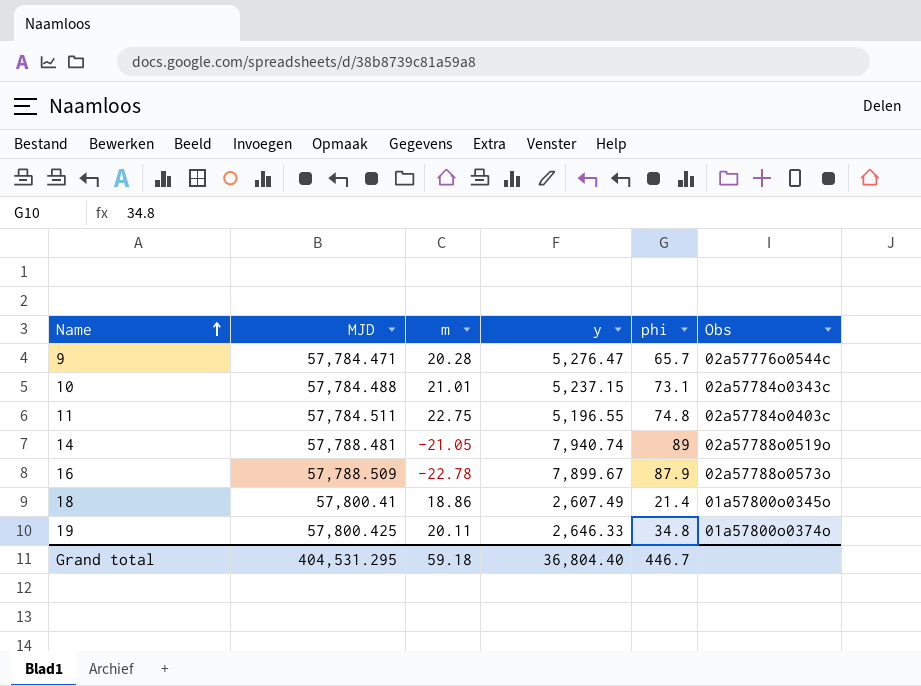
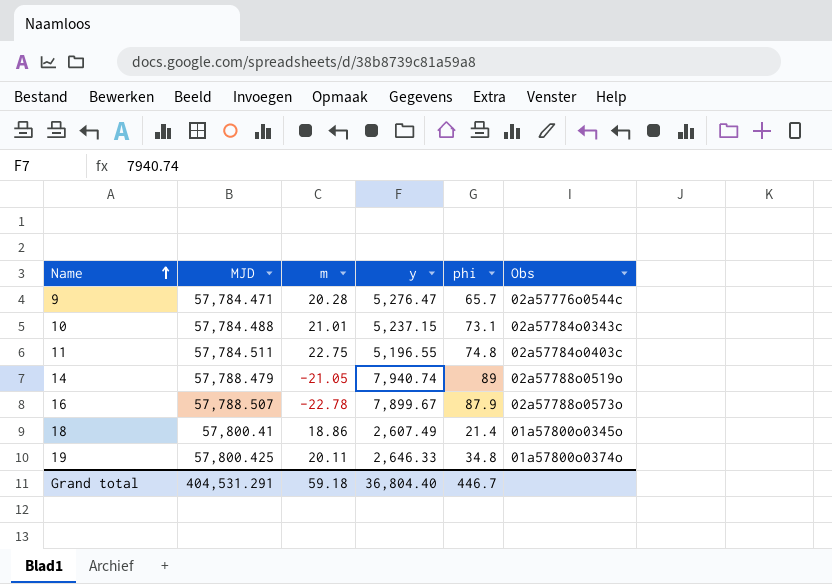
14 | MJD: 57,788.481 -> 57,788.479
16 | MJD: 57,788.509 -> 57,788.507
Grand total | MJD: 404,531.295 -> 404,531.291

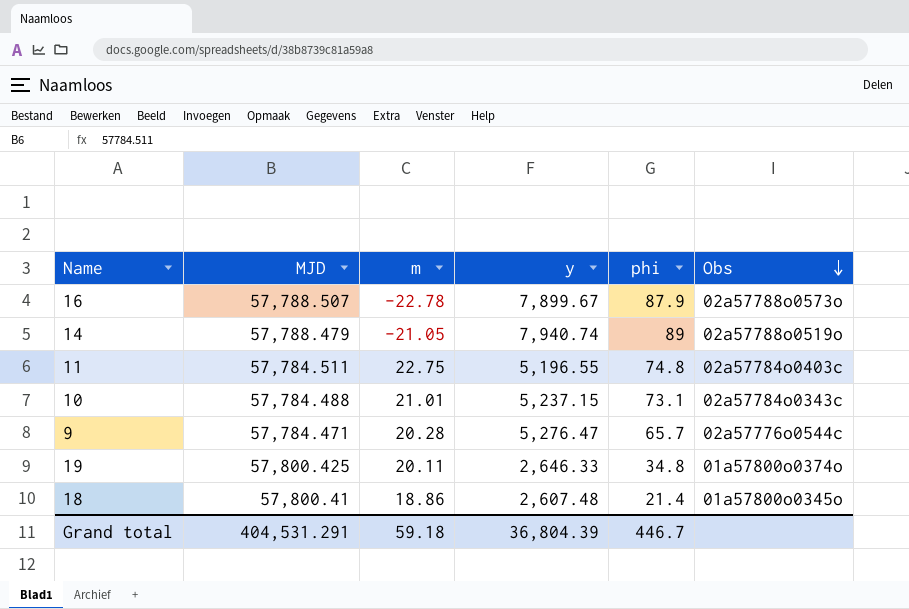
row order: Name ascending -> Obs descending
18 | y: 2,607.49 -> 2,607.48
Grand total | y: 36,804.40 -> 36,804.39

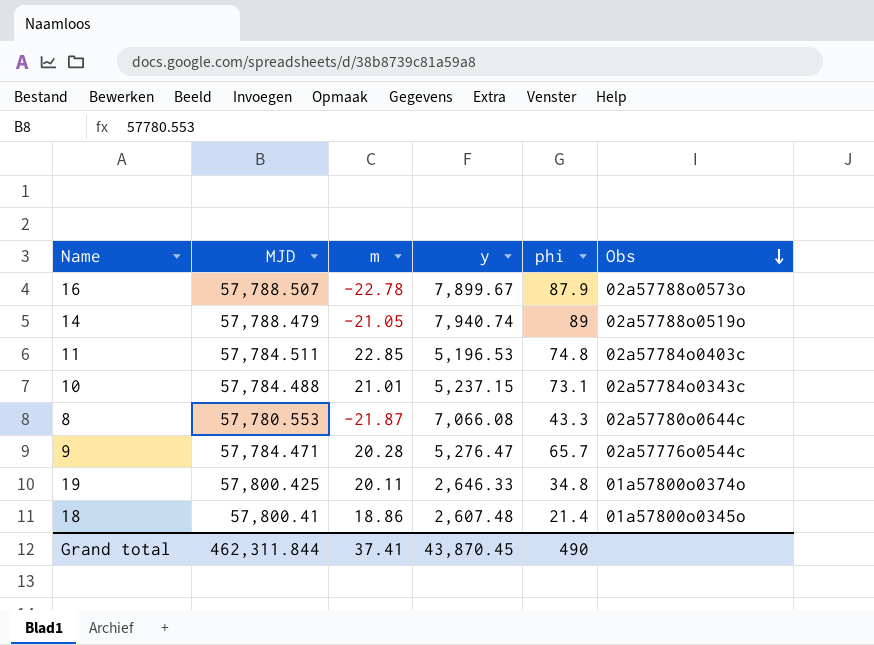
11 | m: 22.75 -> 22.85
11 | y: 5,196.55 -> 5,196.53
row 8: none -> 57,780.553 | -21.87 | 7,066.08 | 43.3 | 02a57780o0644c
Grand total | MJD: 404,531.291 -> 462,311.844
Grand total | m: 59.18 -> 37.41
Grand total | y: 36,804.39 -> 43,870.45
Grand total | phi: 446.7 -> 490

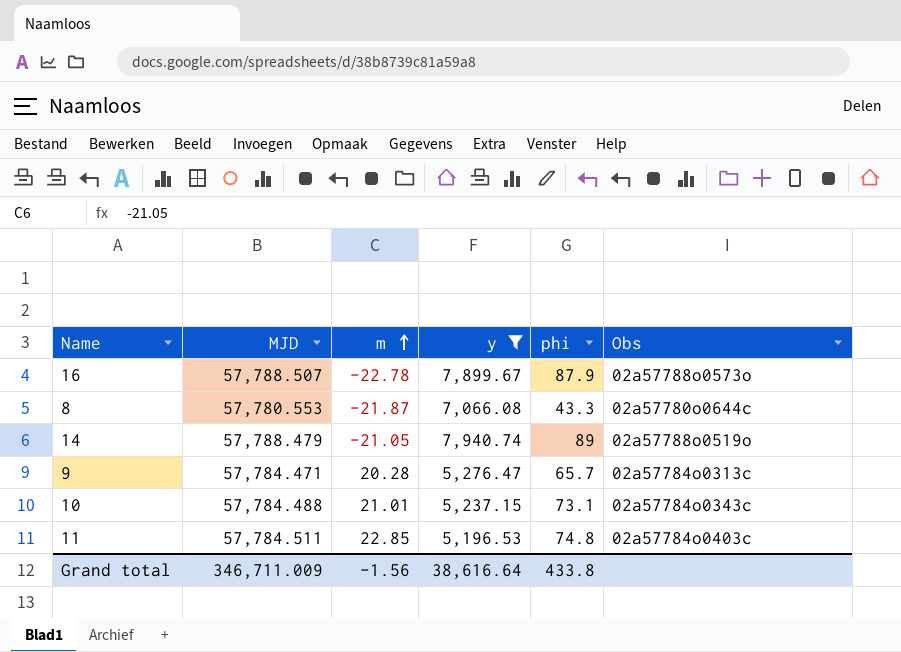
filter: none -> y >= 5,196.53
row order: Obs descending -> m ascending
9 | Obs: 02a57776o0544c -> 02a57784o0313c
Grand total | MJD: 462,311.844 -> 346,711.009
Grand total | m: 37.41 -> -1.56
Grand total | y: 43,870.45 -> 38,616.64
Grand total | phi: 490 -> 433.8

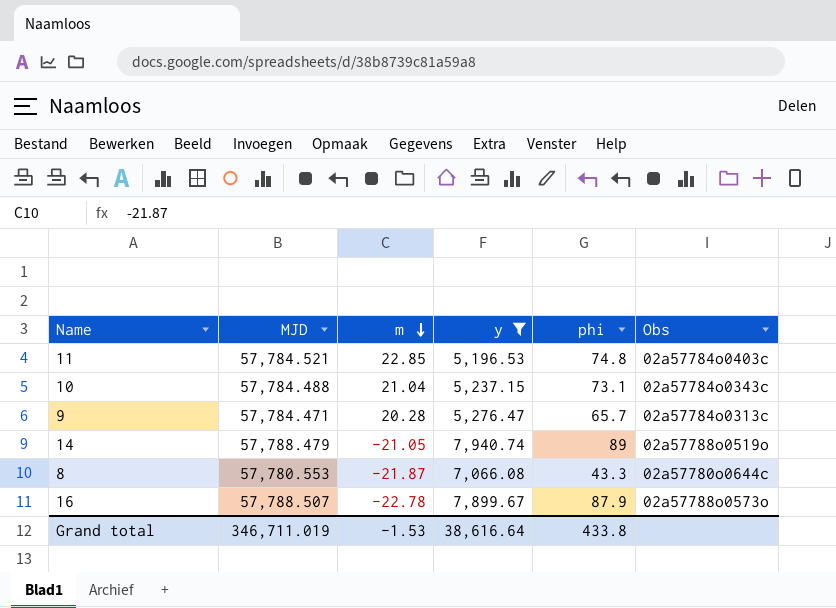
row order: m ascending -> m descending
11 | MJD: 57,784.511 -> 57,784.521
10 | m: 21.01 -> 21.04
Grand total | MJD: 346,711.009 -> 346,711.019
Grand total | m: -1.56 -> -1.53

